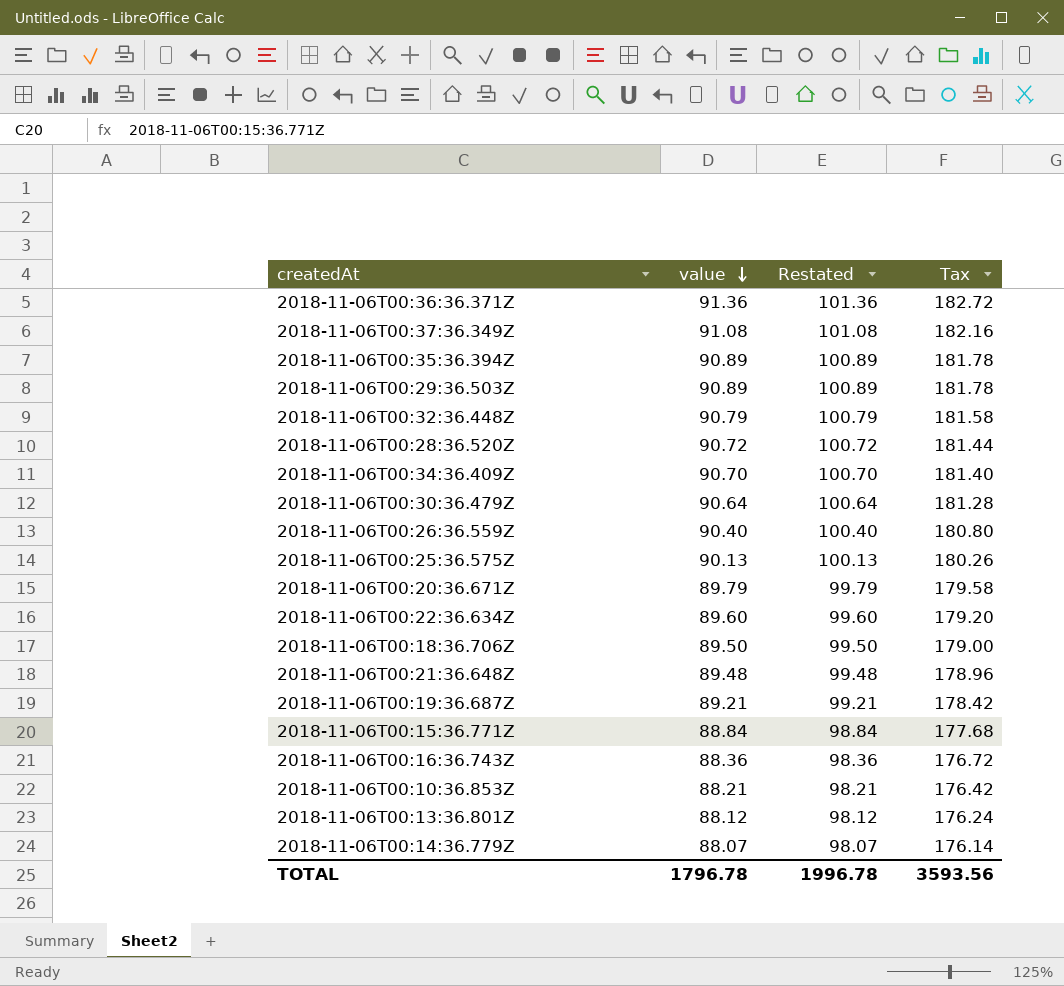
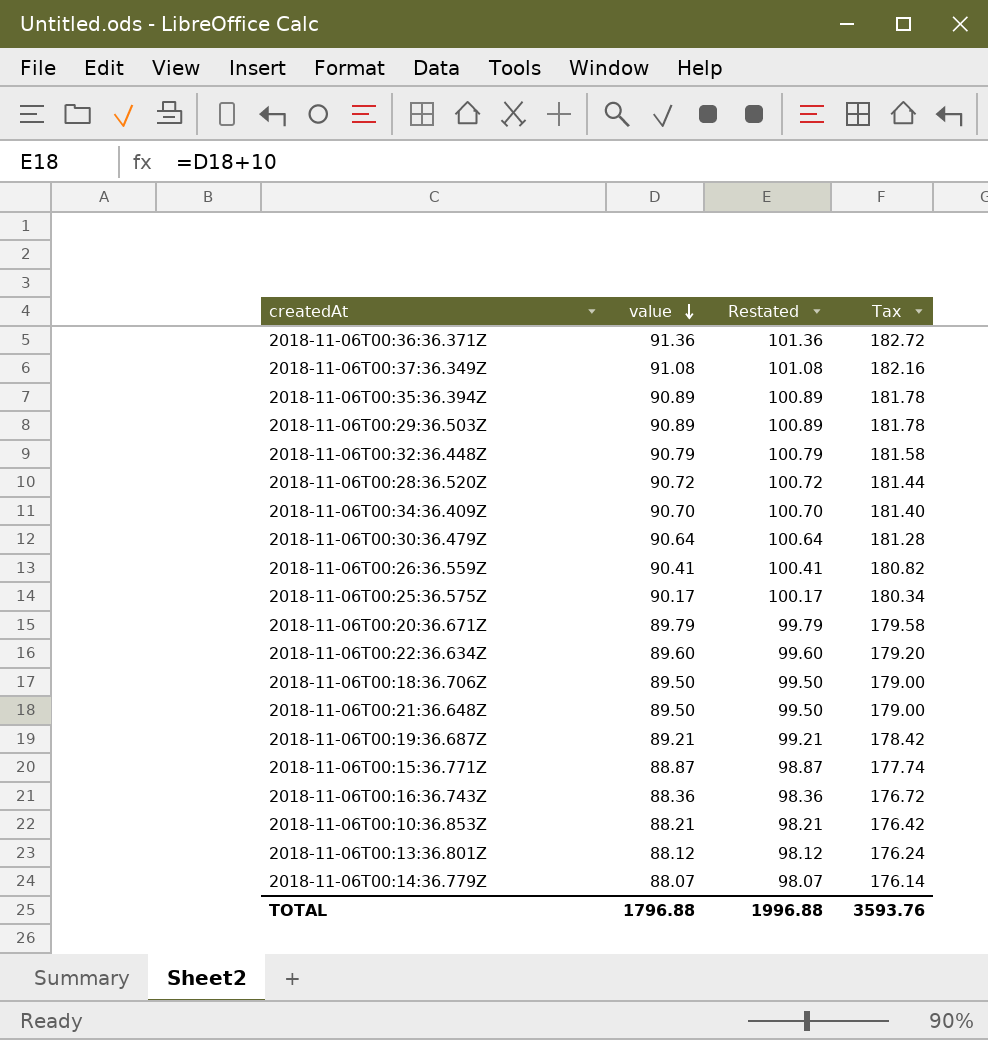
2018-11-06T00:26:36.559Z | value: 90.40 -> 90.41
2018-11-06T00:26:36.559Z | Restated: 100.40 -> 100.41
2018-11-06T00:26:36.559Z | Tax: 180.80 -> 180.82
2018-11-06T00:25:36.575Z | value: 90.13 -> 90.17
2018-11-06T00:25:36.575Z | Restated: 100.13 -> 100.17
2018-11-06T00:25:36.575Z | Tax: 180.26 -> 180.34
2018-11-06T00:21:36.648Z | value: 89.48 -> 89.50
2018-11-06T00:21:36.648Z | Restated: 99.48 -> 99.50
2018-11-06T00:21:36.648Z | Tax: 178.96 -> 179.00
2018-11-06T00:15:36.771Z | value: 88.84 -> 88.87
2018-11-06T00:15:36.771Z | Restated: 98.84 -> 98.87
2018-11-06T00:15:36.771Z | Tax: 177.68 -> 177.74
TOTAL | value: 1796.78 -> 1796.88
TOTAL | Restated: 1996.78 -> 1996.88
TOTAL | Tax: 3593.56 -> 3593.76

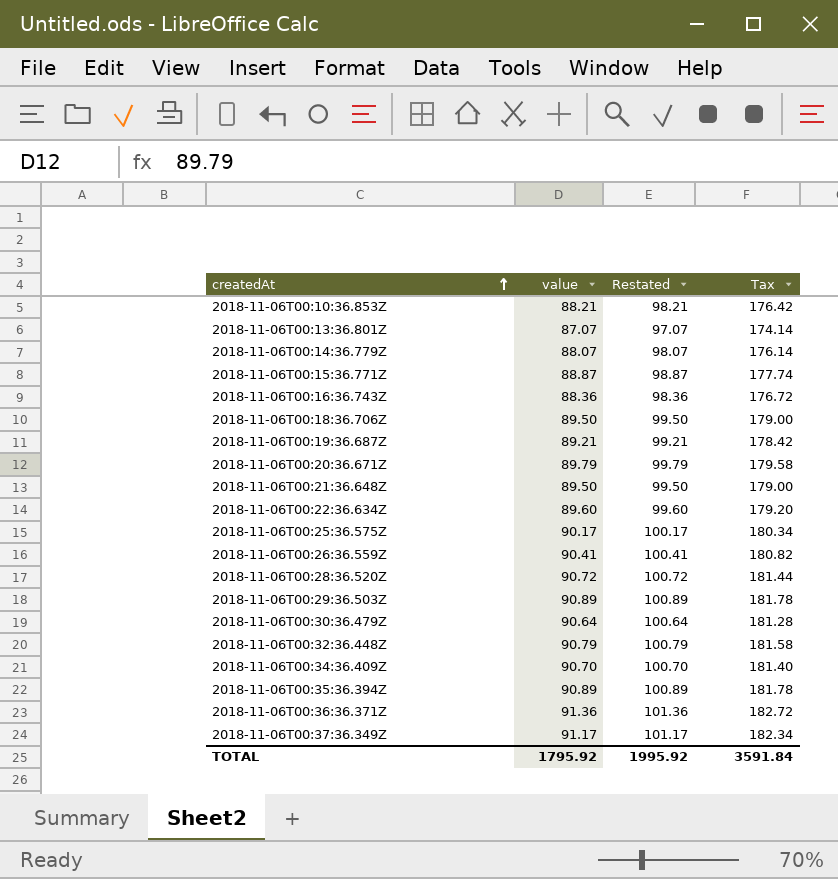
row order: value descending -> createdAt ascending
2018-11-06T00:13:36.801Z | value: 88.12 -> 87.07
2018-11-06T00:13:36.801Z | Restated: 98.12 -> 97.07
2018-11-06T00:13:36.801Z | Tax: 176.24 -> 174.14
2018-11-06T00:37:36.349Z | value: 91.08 -> 91.17
2018-11-06T00:37:36.349Z | Restated: 101.08 -> 101.17
2018-11-06T00:37:36.349Z | Tax: 182.16 -> 182.34
TOTAL | value: 1796.88 -> 1795.92
TOTAL | Restated: 1996.88 -> 1995.92
TOTAL | Tax: 3593.76 -> 3591.84

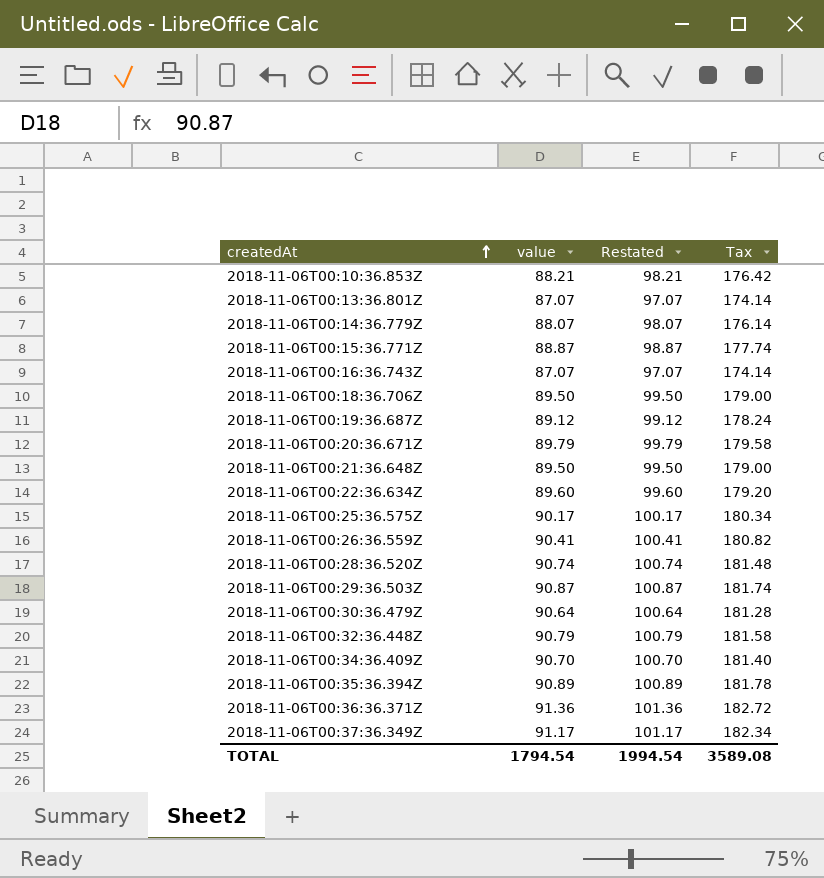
2018-11-06T00:16:36.743Z | value: 88.36 -> 87.07
2018-11-06T00:16:36.743Z | Restated: 98.36 -> 97.07
2018-11-06T00:16:36.743Z | Tax: 176.72 -> 174.14
2018-11-06T00:19:36.687Z | value: 89.21 -> 89.12
2018-11-06T00:19:36.687Z | Restated: 99.21 -> 99.12
2018-11-06T00:19:36.687Z | Tax: 178.42 -> 178.24
2018-11-06T00:28:36.520Z | value: 90.72 -> 90.74
2018-11-06T00:28:36.520Z | Restated: 100.72 -> 100.74
2018-11-06T00:28:36.520Z | Tax: 181.44 -> 181.48
2018-11-06T00:29:36.503Z | value: 90.89 -> 90.87
2018-11-06T00:29:36.503Z | Restated: 100.89 -> 100.87
2018-11-06T00:29:36.503Z | Tax: 181.78 -> 181.74
TOTAL | value: 1795.92 -> 1794.54
TOTAL | Restated: 1995.92 -> 1994.54
TOTAL | Tax: 3591.84 -> 3589.08

